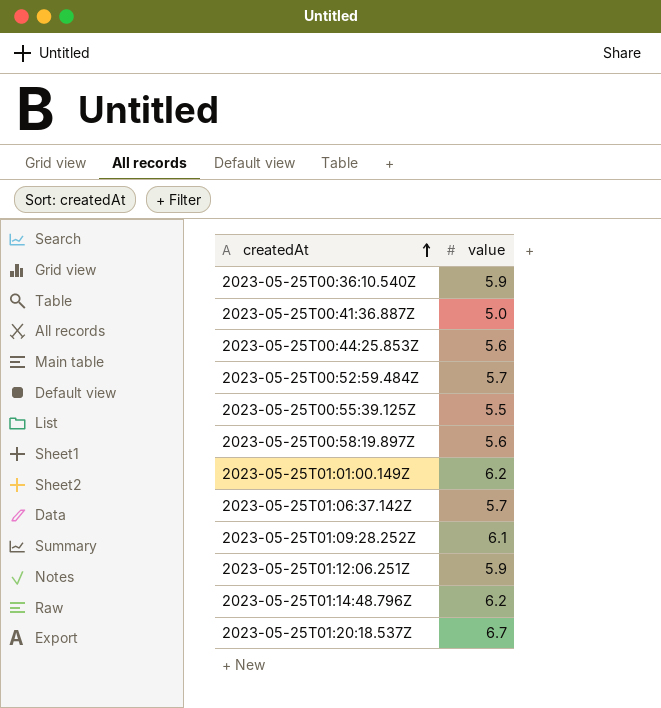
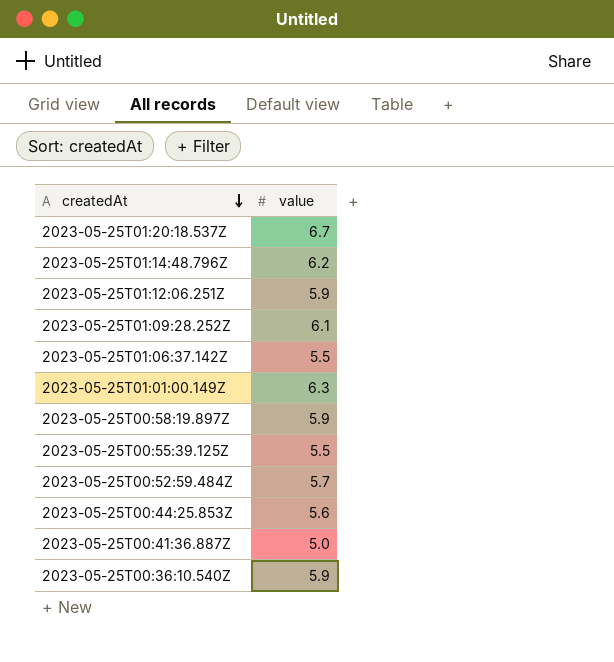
row order: createdAt ascending -> createdAt descending
2023-05-25T01:06:37.142Z | value: 5.7 -> 5.5
2023-05-25T01:01:00.149Z | value: 6.2 -> 6.3
2023-05-25T00:58:19.897Z | value: 5.6 -> 5.9

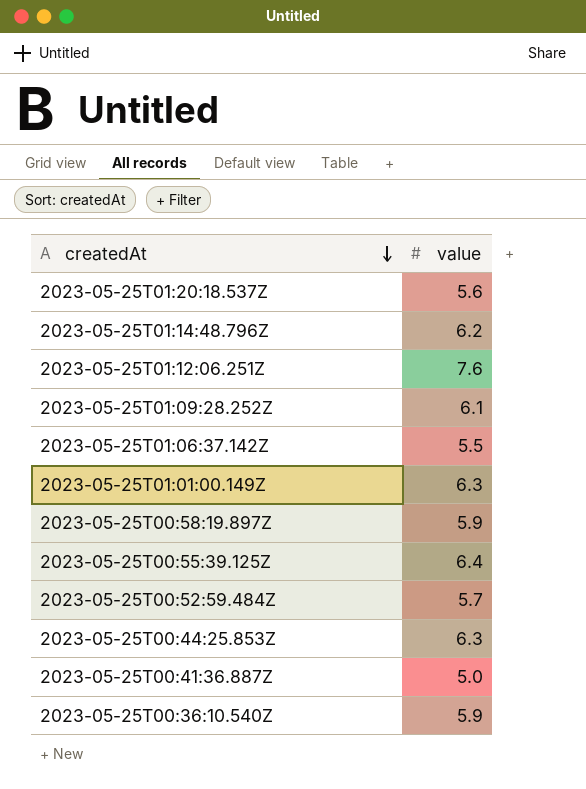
2023-05-25T01:20:18.537Z | value: 6.7 -> 5.6
2023-05-25T01:12:06.251Z | value: 5.9 -> 7.6
2023-05-25T00:55:39.125Z | value: 5.5 -> 6.4
2023-05-25T00:44:25.853Z | value: 5.6 -> 6.3

